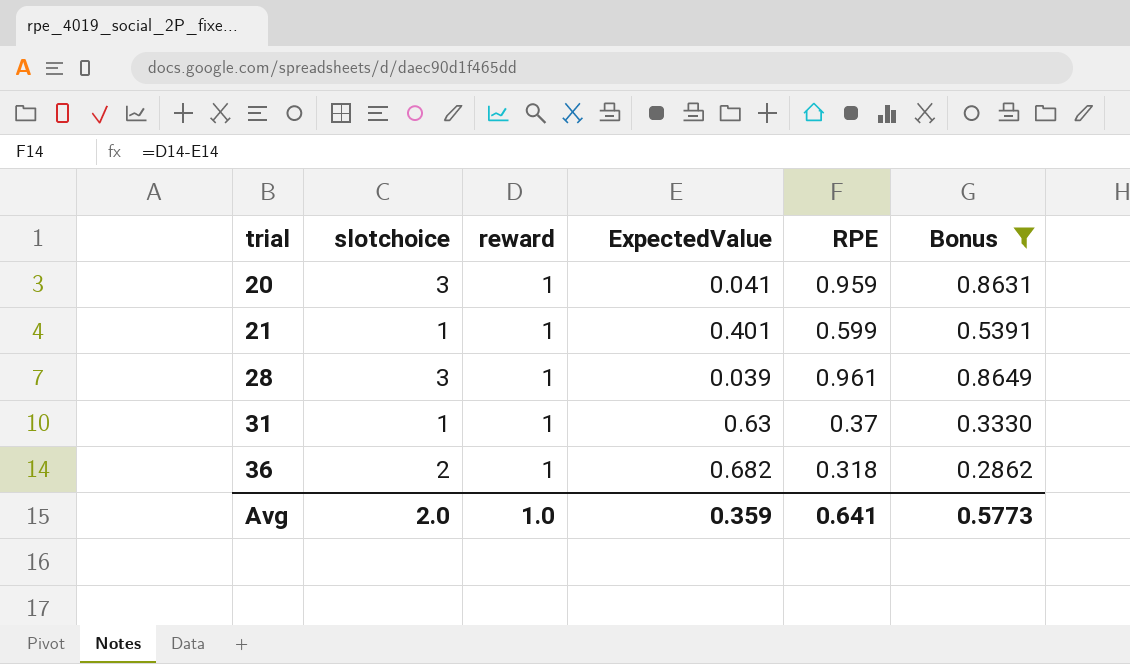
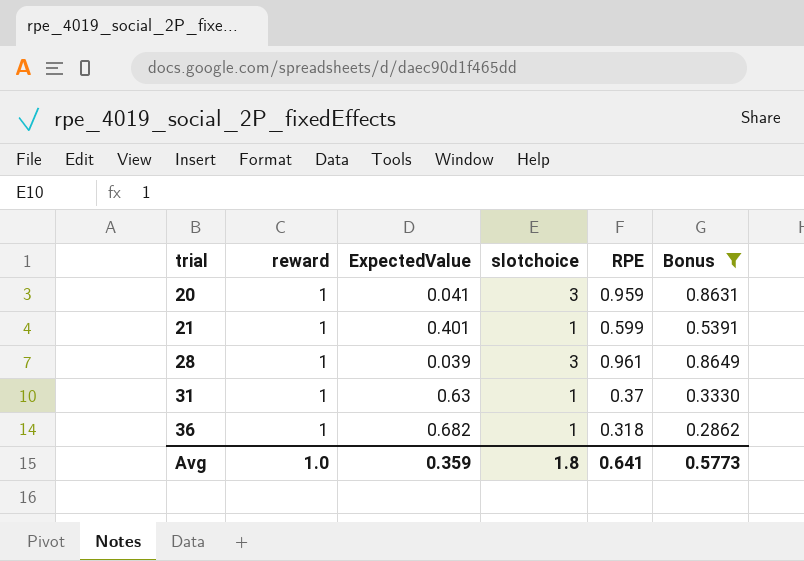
column slotchoice | position: 2 -> 4
36 | slotchoice: 2 -> 1
Avg | slotchoice: 2.0 -> 1.8

